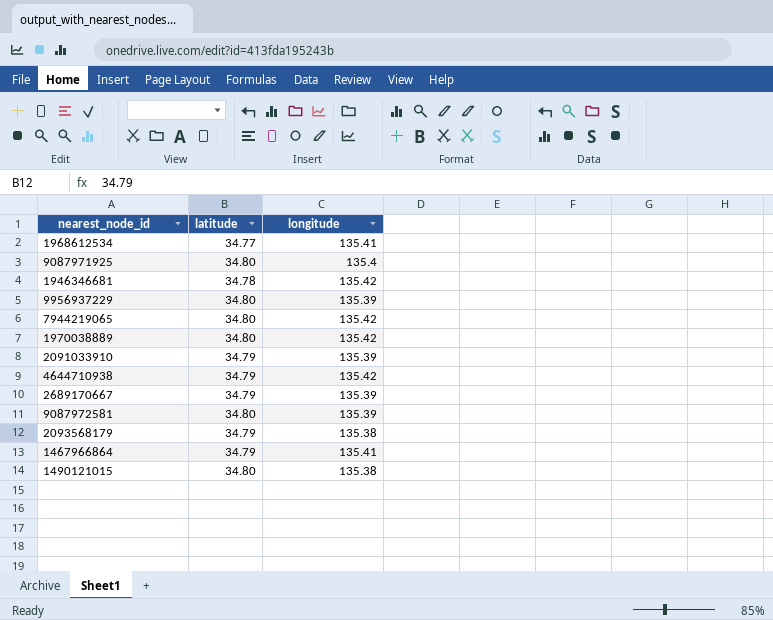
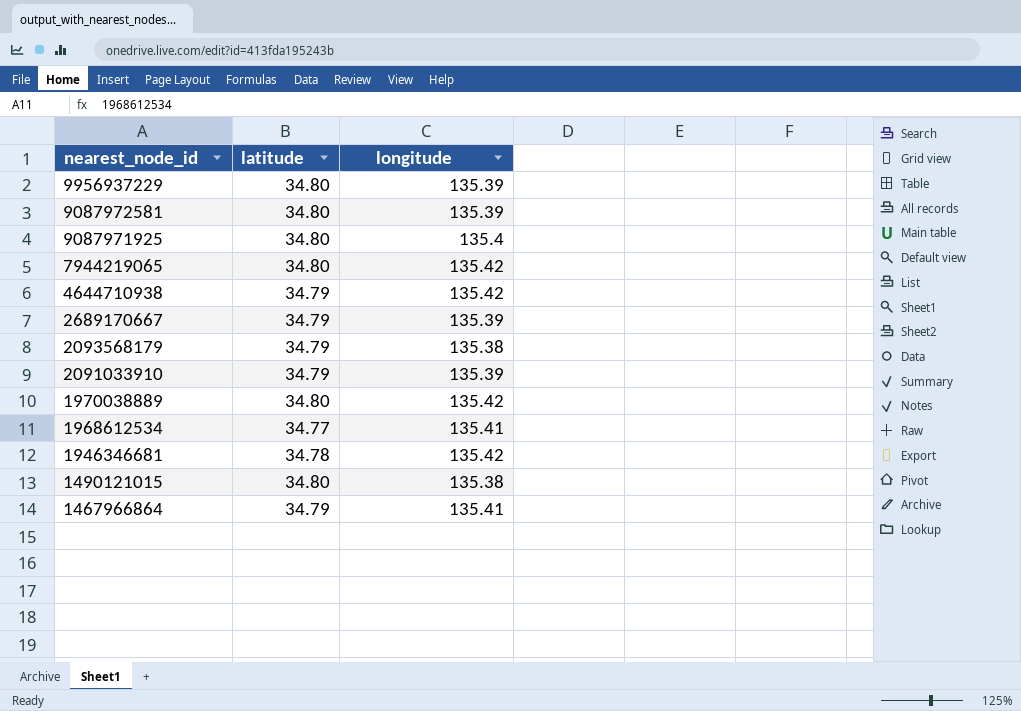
row order: none -> nearest_node_id descending

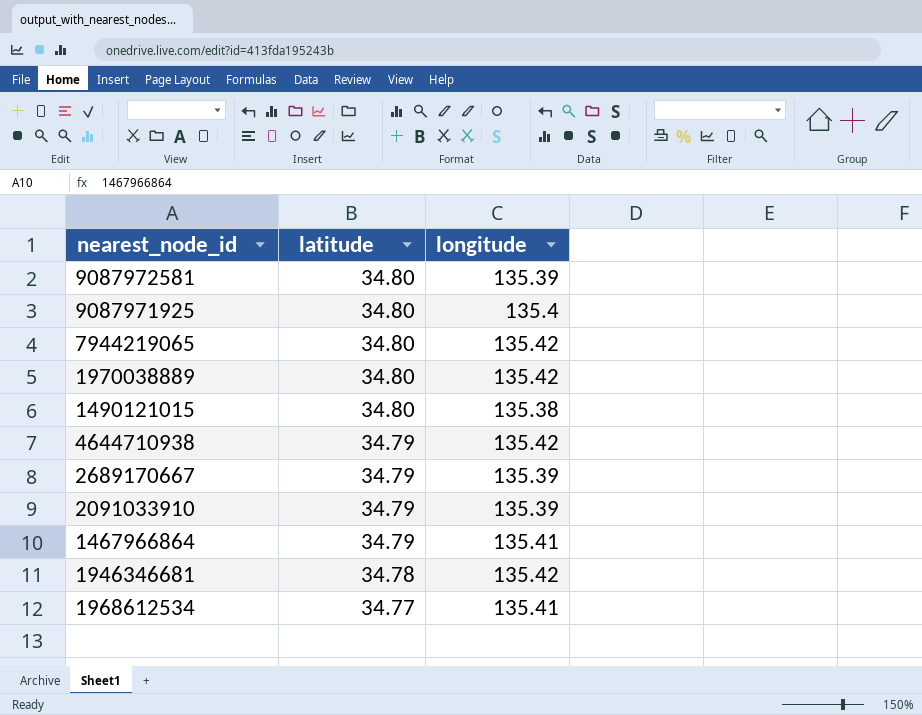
row order: nearest_node_id descending -> latitude descending
row 9956937229: 34.80 | 135.39 -> none
row 2093568179: 34.79 | 135.38 -> none

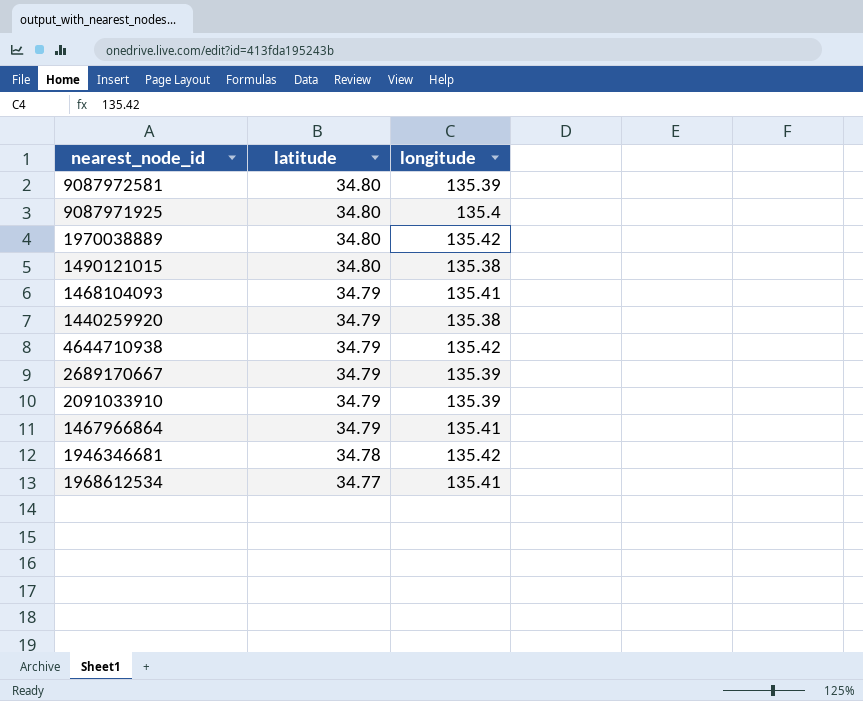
row 7944219065: 34.80 | 135.42 -> none
row 1468104093: none -> 34.79 | 135.41
row 1440259920: none -> 34.79 | 135.38

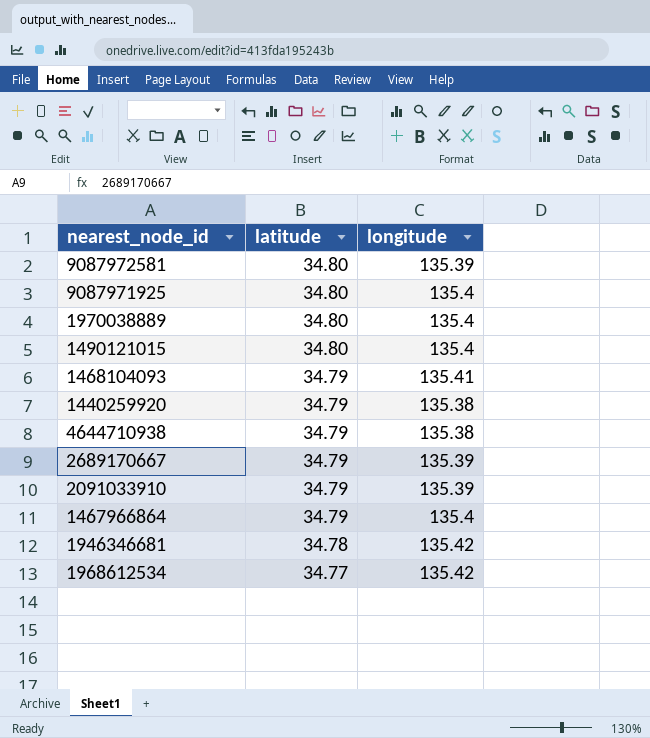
1970038889 | longitude: 135.42 -> 135.4
1490121015 | longitude: 135.38 -> 135.4
4644710938 | longitude: 135.42 -> 135.38
1467966864 | longitude: 135.41 -> 135.4
1968612534 | longitude: 135.41 -> 135.42

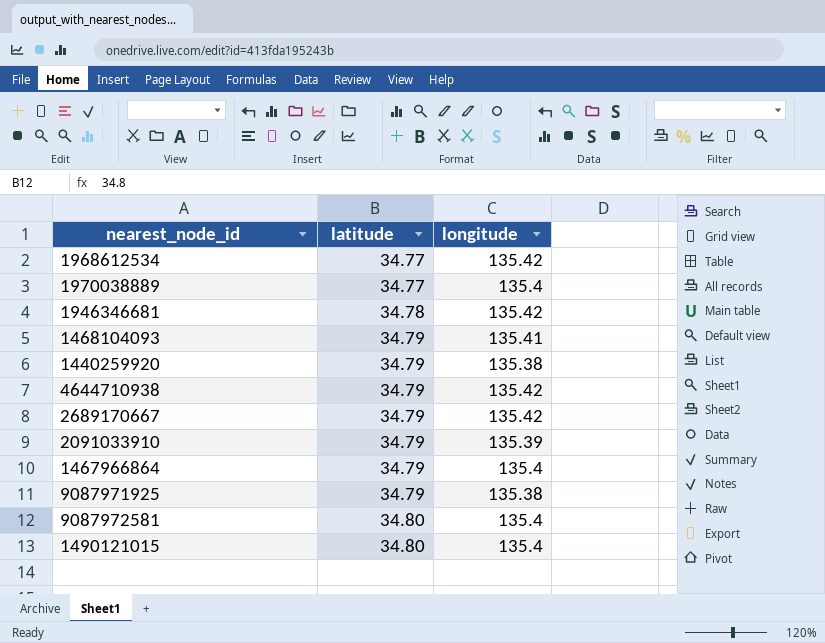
row order: latitude descending -> latitude ascending
1970038889 | latitude: 34.80 -> 34.77
4644710938 | longitude: 135.38 -> 135.42
2689170667 | longitude: 135.39 -> 135.42
9087971925 | latitude: 34.80 -> 34.79
9087971925 | longitude: 135.4 -> 135.38
9087972581 | longitude: 135.39 -> 135.4

